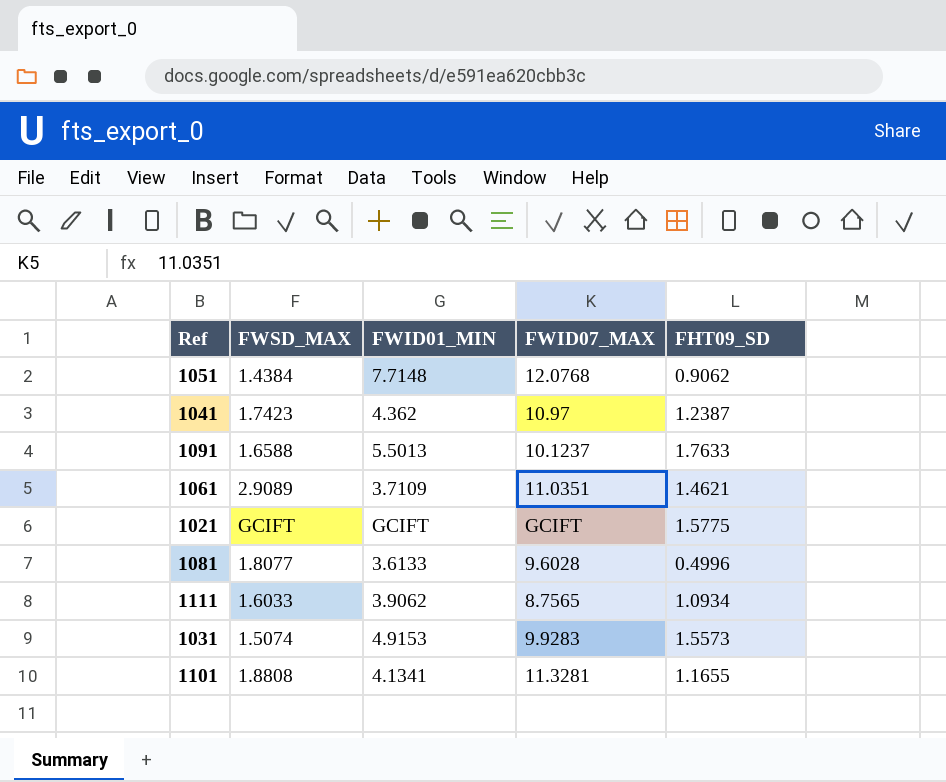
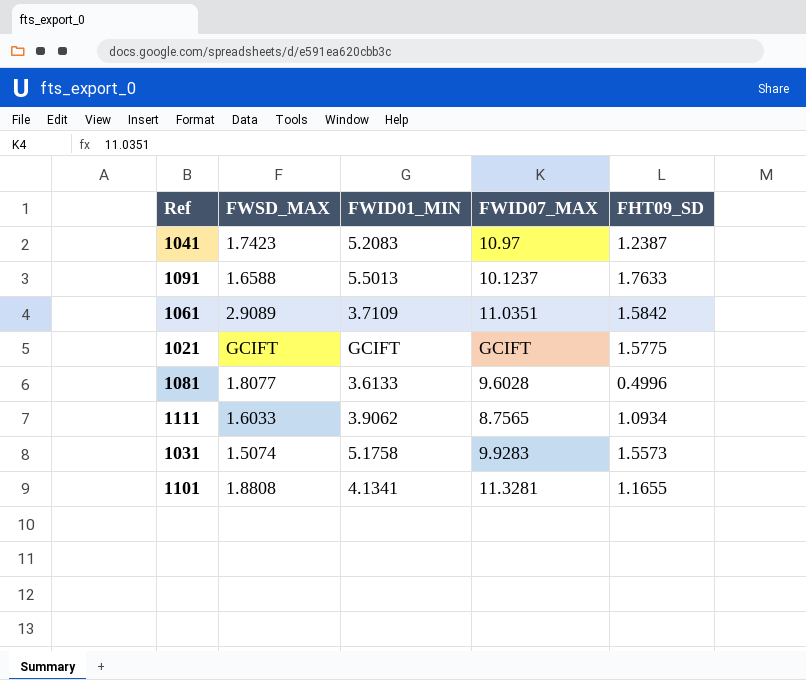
row 1051: 1.4384 | 7.7148 | 12.0768 | 0.9062 -> none
1041 | FWID01_MIN: 4.362 -> 5.2083
1061 | FHT09_SD: 1.4621 -> 1.5842
1031 | FWID01_MIN: 4.9153 -> 5.1758

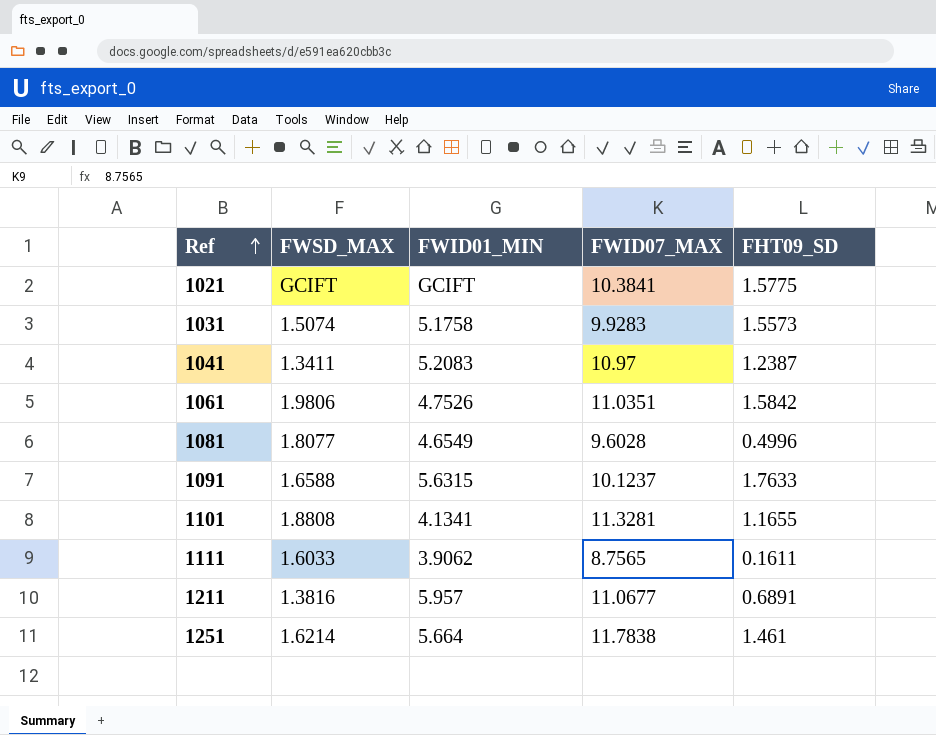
row order: none -> Ref ascending
1021 | FWID07_MAX: GCIFT -> 10.3841
1041 | FWSD_MAX: 1.7423 -> 1.3411
1061 | FWSD_MAX: 2.9089 -> 1.9806
1061 | FWID01_MIN: 3.7109 -> 4.7526
1081 | FWID01_MIN: 3.6133 -> 4.6549
1091 | FWID01_MIN: 5.5013 -> 5.6315
1111 | FHT09_SD: 1.0934 -> 0.1611
row 1211: none -> 1.3816 | 5.957 | 11.0677 | 0.6891
row 1251: none -> 1.6214 | 5.664 | 11.7838 | 1.461

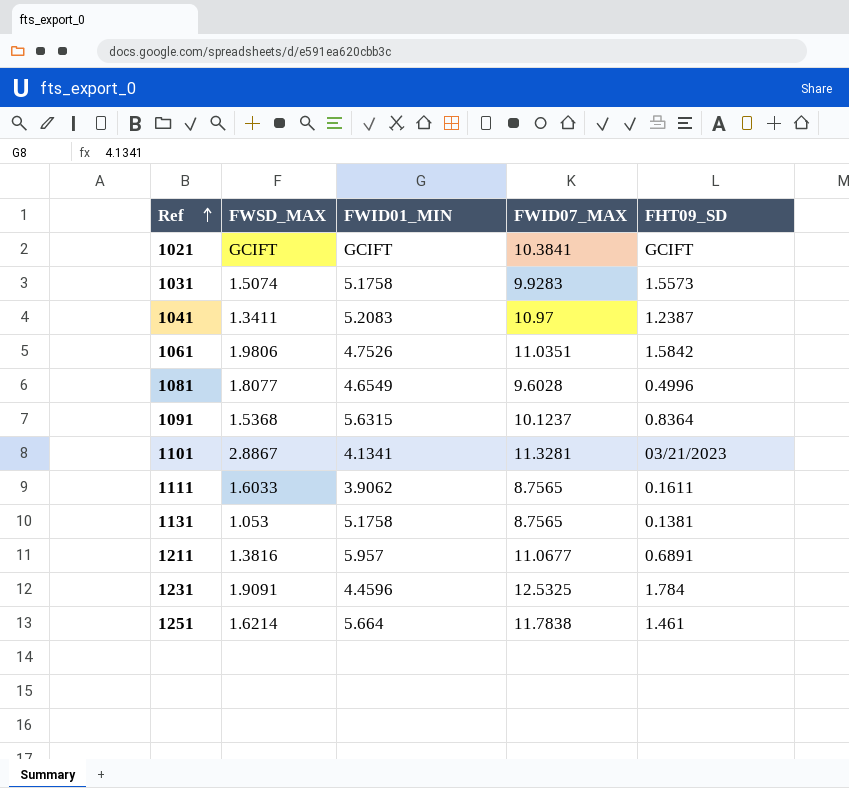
1021 | FHT09_SD: 1.5775 -> GCIFT
1091 | FWSD_MAX: 1.6588 -> 1.5368
1091 | FHT09_SD: 1.7633 -> 0.8364
1101 | FWSD_MAX: 1.8808 -> 2.8867
1101 | FHT09_SD: 1.1655 -> 03/21/2023
row 1131: none -> 1.053 | 5.1758 | 8.7565 | 0.1381
row 1231: none -> 1.9091 | 4.4596 | 12.5325 | 1.784

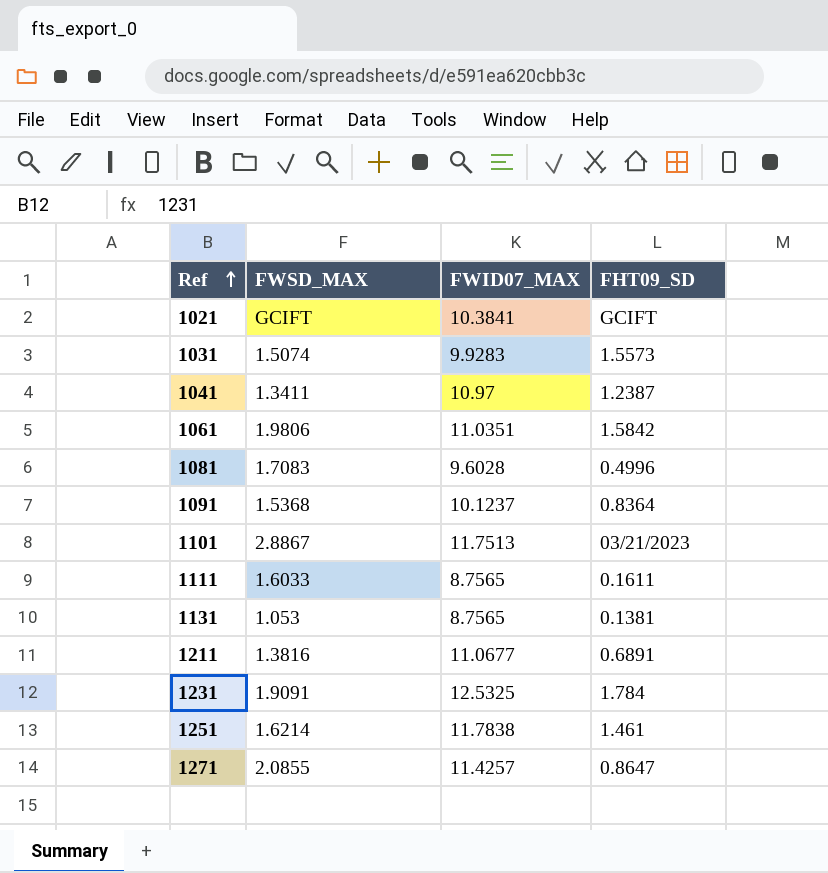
column FWID01_MIN | position: 3 -> none
1081 | FWSD_MAX: 1.8077 -> 1.7083
1101 | FWID07_MAX: 11.3281 -> 11.7513
row 1271: none -> 2.0855 | 11.4257 | 0.8647

